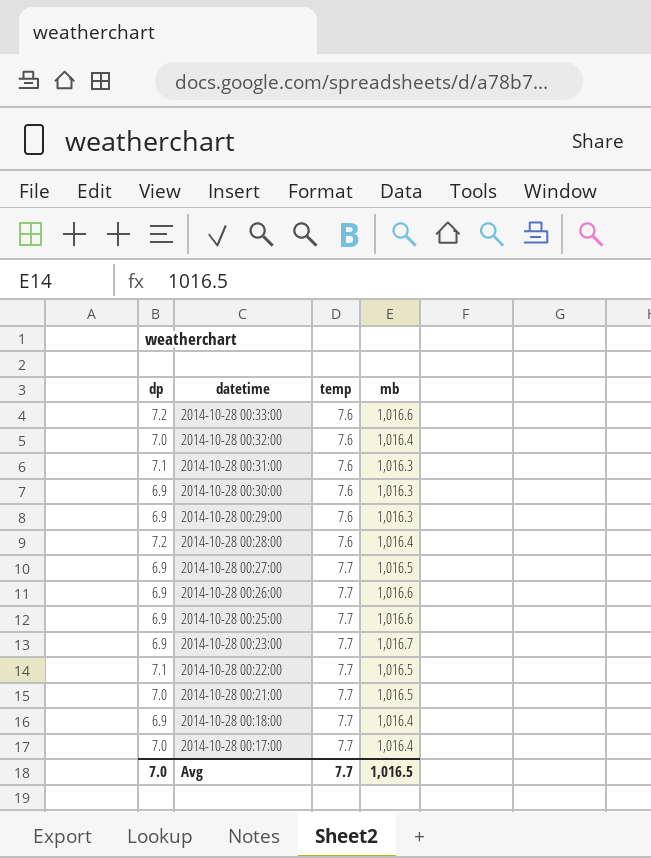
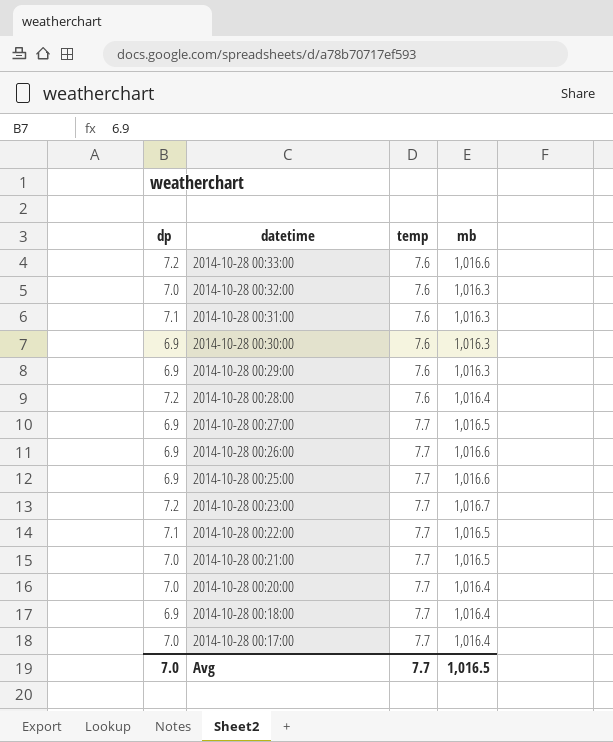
2014-10-28 00:32:00 | mb: 1,016.4 -> 1,016.3
2014-10-28 00:23:00 | dp: 6.9 -> 7.2
row 2014-10-28 00:20:00: none -> 7.0 | 7.7 | 1,016.4

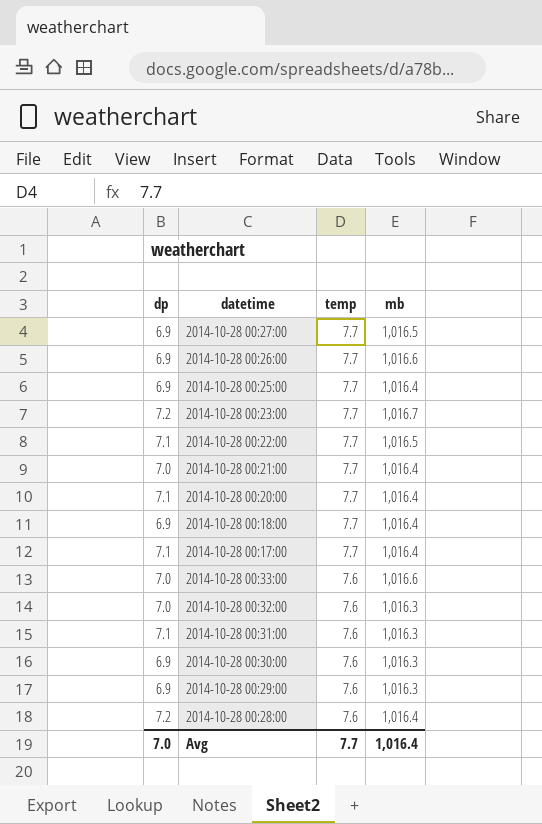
row order: datetime descending -> temp descending
2014-10-28 00:25:00 | mb: 1,016.6 -> 1,016.4
2014-10-28 00:21:00 | mb: 1,016.5 -> 1,016.4
2014-10-28 00:20:00 | dp: 7.0 -> 7.1
2014-10-28 00:17:00 | dp: 7.0 -> 7.1
2014-10-28 00:33:00 | dp: 7.2 -> 7.0
Avg | mb: 1,016.5 -> 1,016.4

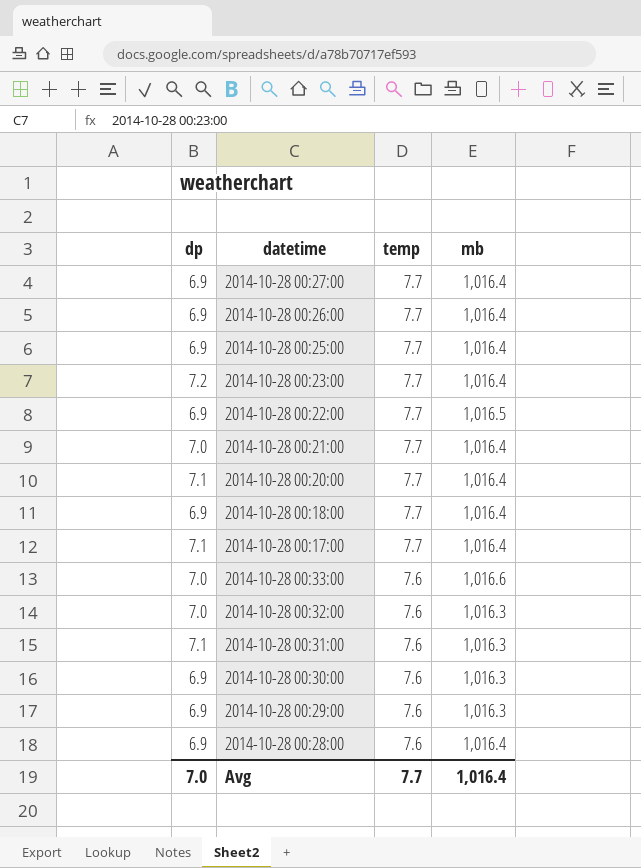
2014-10-28 00:27:00 | mb: 1,016.5 -> 1,016.4
2014-10-28 00:26:00 | mb: 1,016.6 -> 1,016.4
2014-10-28 00:23:00 | mb: 1,016.7 -> 1,016.4
2014-10-28 00:22:00 | dp: 7.1 -> 6.9
2014-10-28 00:28:00 | dp: 7.2 -> 6.9

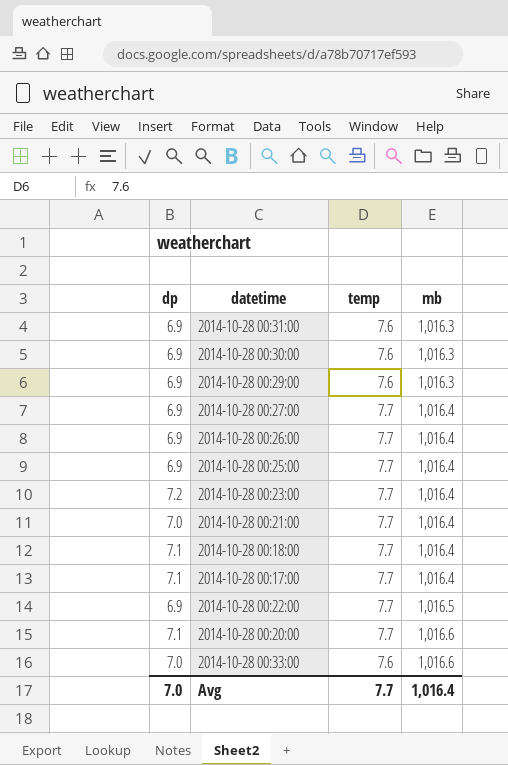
row order: temp descending -> mb ascending
row 2014-10-28 00:32:00: 7.0 | 7.6 | 1,016.3 -> none
row 2014-10-28 00:28:00: 6.9 | 7.6 | 1,016.4 -> none
2014-10-28 00:31:00 | dp: 7.1 -> 6.9
2014-10-28 00:18:00 | dp: 6.9 -> 7.1
2014-10-28 00:20:00 | mb: 1,016.4 -> 1,016.6

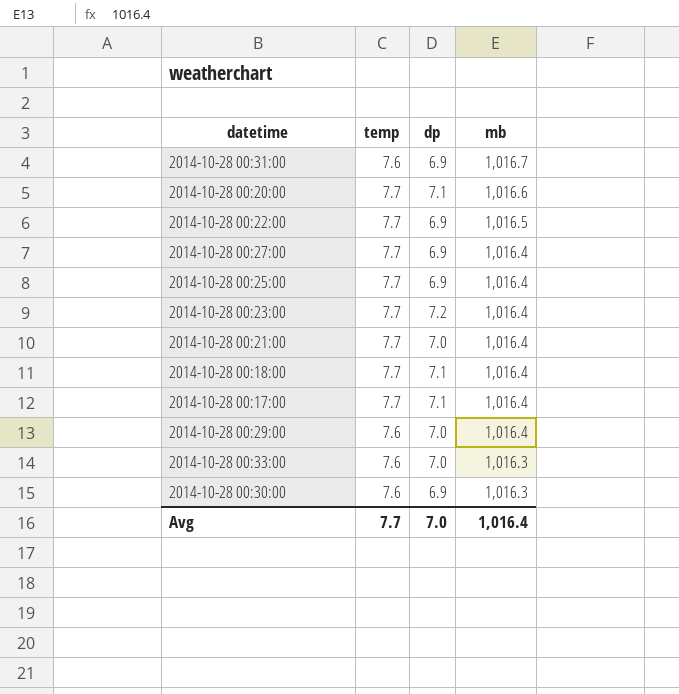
row order: mb ascending -> mb descending
column dp | position: 1 -> 3
row 2014-10-28 00:26:00: 6.9 | 7.7 | 1,016.4 -> none
2014-10-28 00:31:00 | mb: 1,016.3 -> 1,016.7
2014-10-28 00:29:00 | dp: 6.9 -> 7.0
2014-10-28 00:29:00 | mb: 1,016.3 -> 1,016.4
2014-10-28 00:33:00 | mb: 1,016.6 -> 1,016.3

